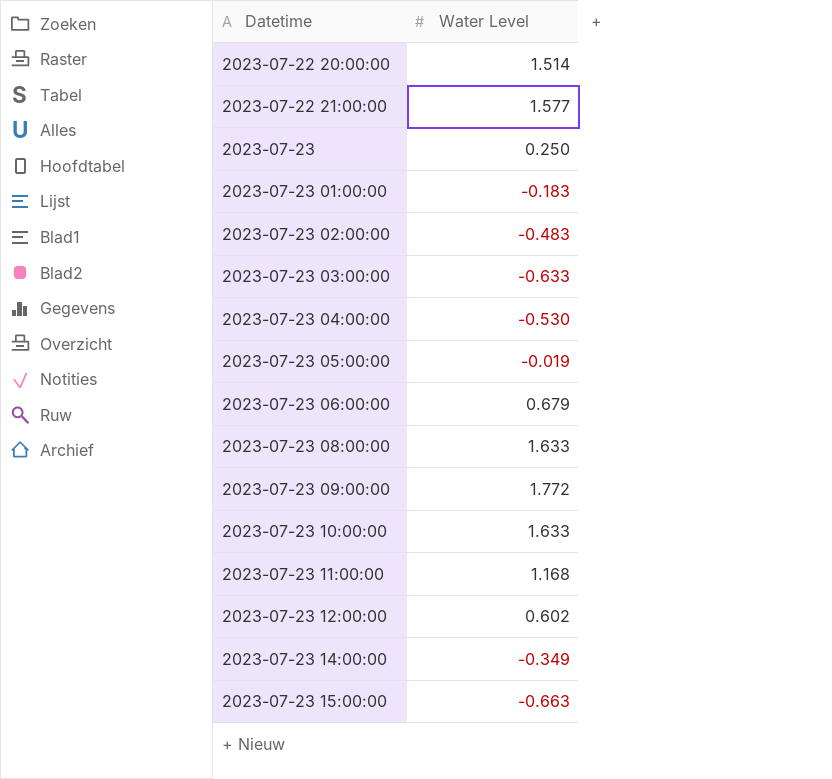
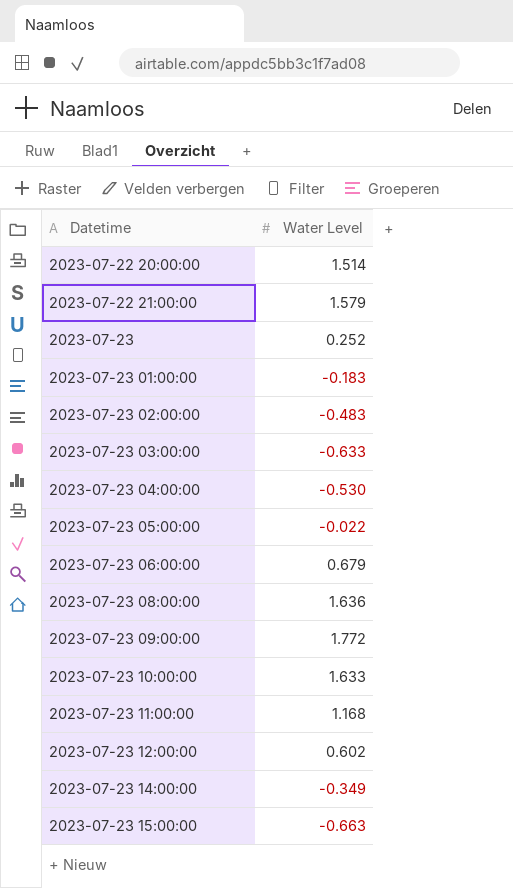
2023-07-22 21:00:00 | Water Level: 1.577 -> 1.579
2023-07-23 | Water Level: 0.250 -> 0.252
2023-07-23 05:00:00 | Water Level: -0.019 -> -0.022
2023-07-23 08:00:00 | Water Level: 1.633 -> 1.636

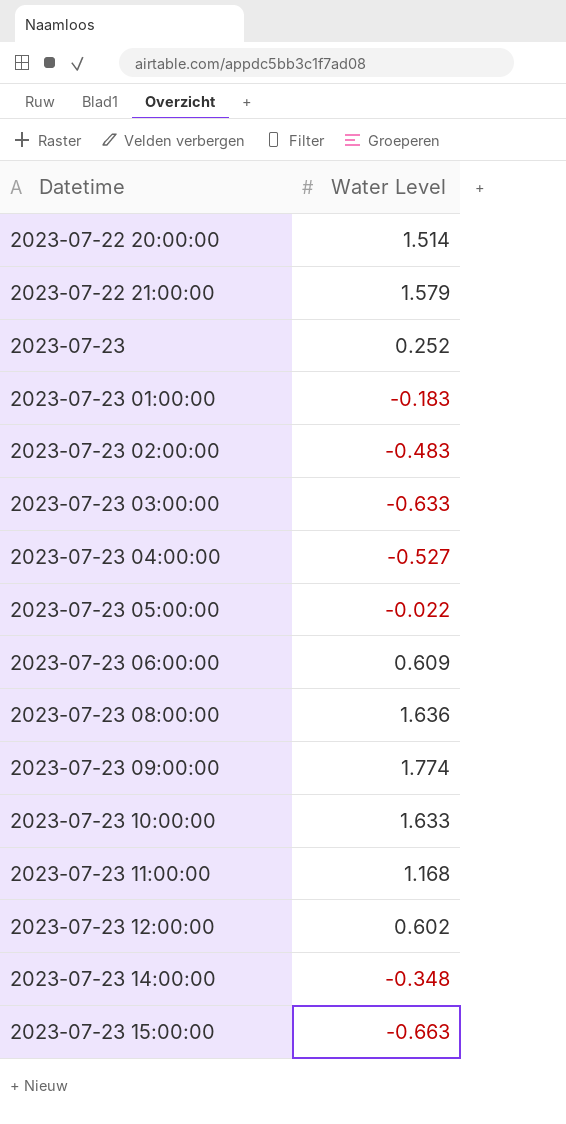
2023-07-23 04:00:00 | Water Level: -0.530 -> -0.527
2023-07-23 06:00:00 | Water Level: 0.679 -> 0.609
2023-07-23 09:00:00 | Water Level: 1.772 -> 1.774
2023-07-23 14:00:00 | Water Level: -0.349 -> -0.348

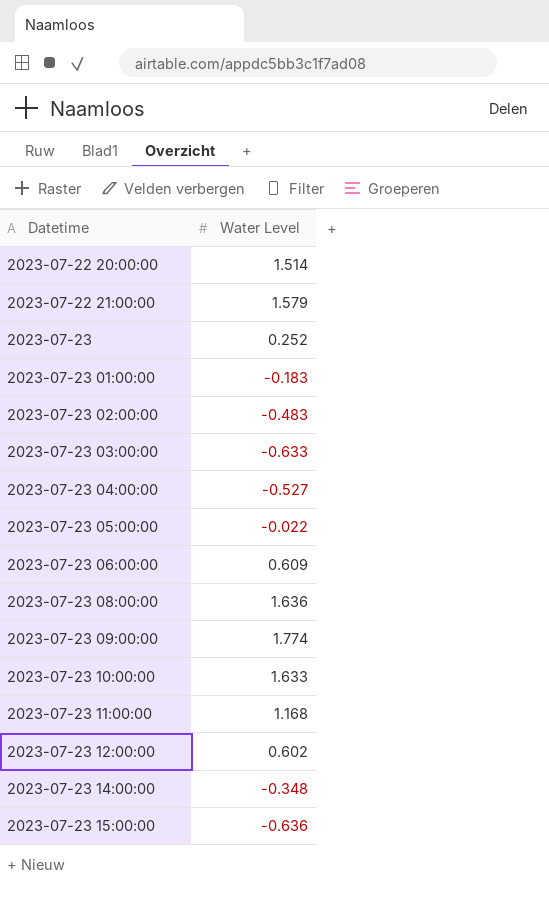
2023-07-23 15:00:00 | Water Level: -0.663 -> -0.636

